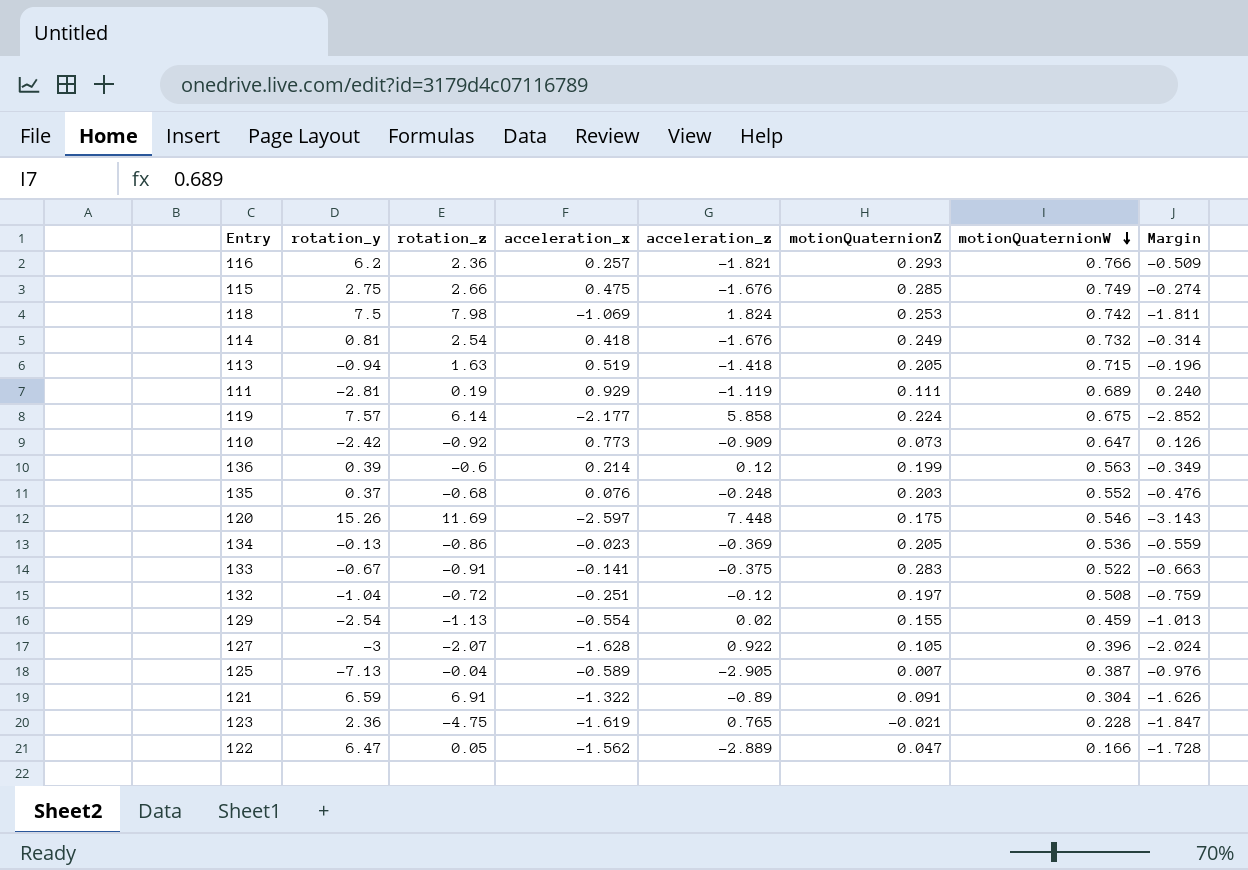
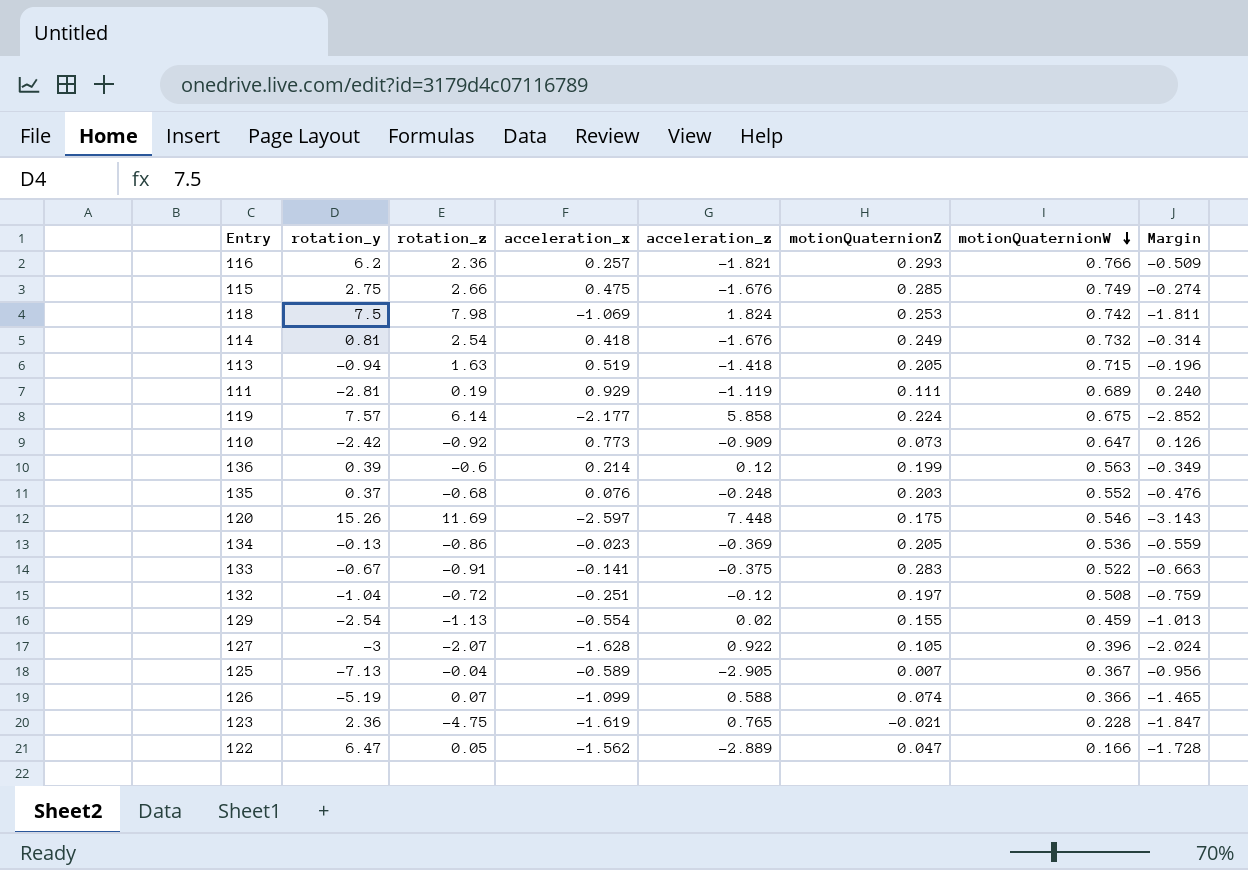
row 121: 6.59 | 6.91 | -1.322 | -0.89 | 0.091 | 0.304 | -1.626 -> none
125 | motionQuaternionW: 0.387 -> 0.367
125 | Margin: -0.976 -> -0.956
row 126: none -> -5.19 | 0.07 | -1.099 | 0.588 | 0.074 | 0.366 | -1.465

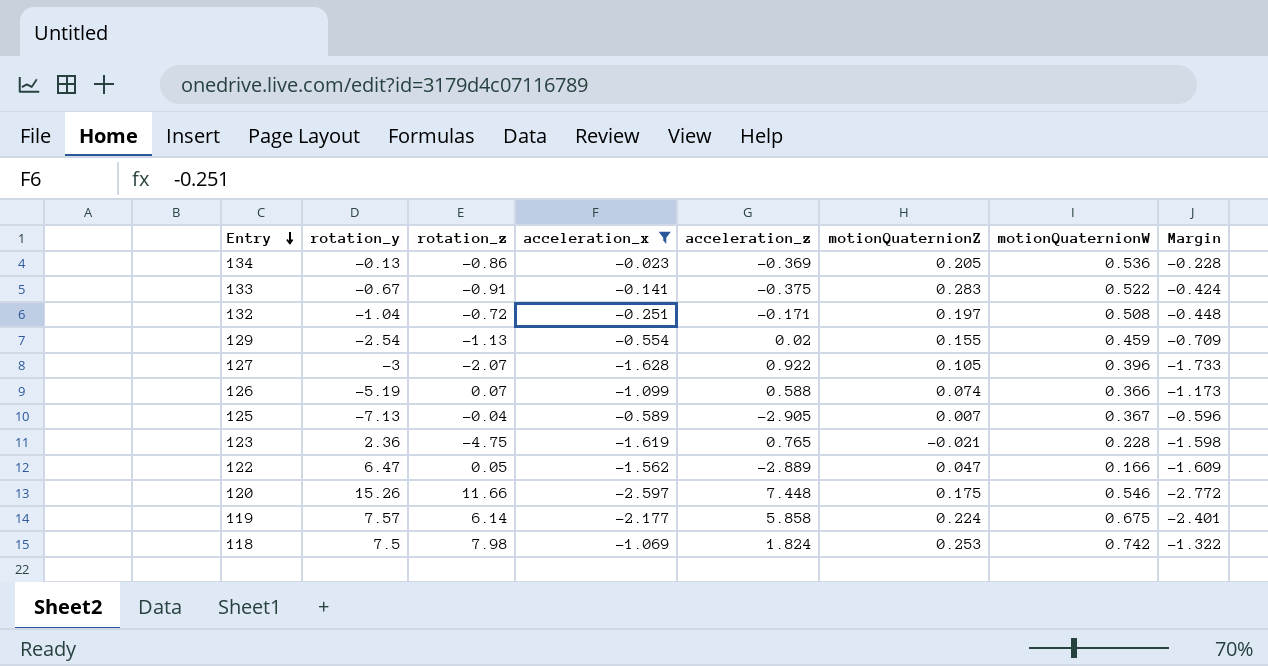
filter: none -> acceleration_x <= -0.023
row order: motionQuaternionW descending -> Entry descending
column Margin | formula: [acceleration_x] - [motionQuaternionW] -> [acceleration_x] - [motionQuaternionZ]
132 | acceleration_z: -0.12 -> -0.171
120 | rotation_z: 11.69 -> 11.66

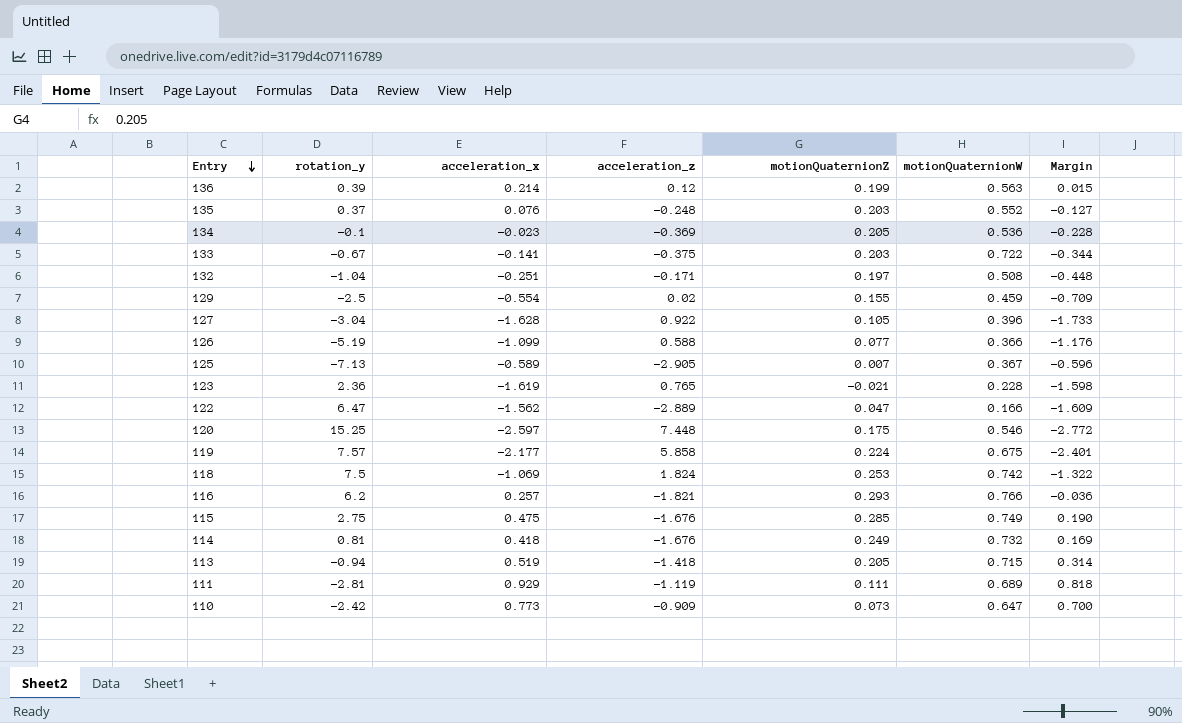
filter: acceleration_x <= -0.023 -> none
column rotation_z | position: 3 -> none
134 | rotation_y: -0.13 -> -0.1
133 | motionQuaternionZ: 0.283 -> 0.203
133 | motionQuaternionW: 0.522 -> 0.722
133 | Margin: -0.424 -> -0.344
129 | rotation_y: -2.54 -> -2.5
127 | rotation_y: -3 -> -3.04
126 | motionQuaternionZ: 0.074 -> 0.077
126 | Margin: -1.173 -> -1.176
120 | rotation_y: 15.26 -> 15.25

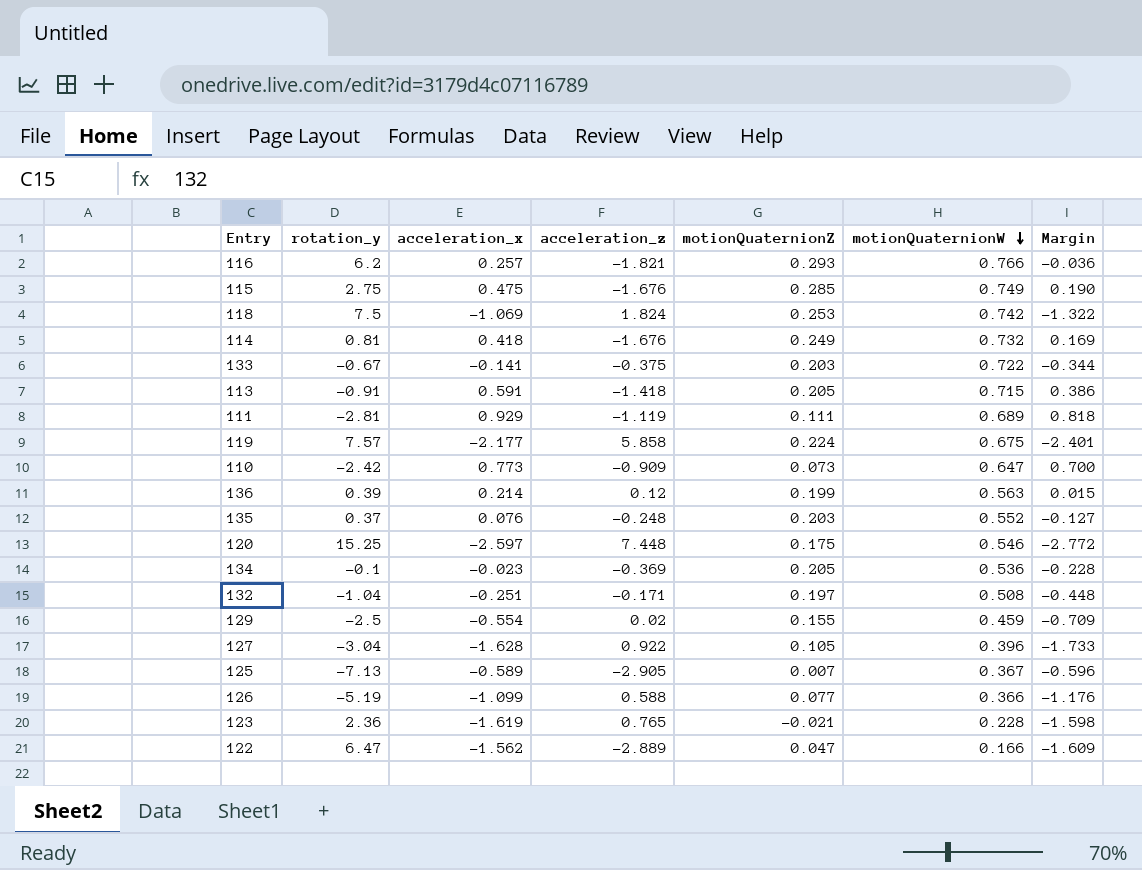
row order: Entry descending -> motionQuaternionW descending
113 | rotation_y: -0.94 -> -0.91
113 | acceleration_x: 0.519 -> 0.591
113 | Margin: 0.314 -> 0.386

